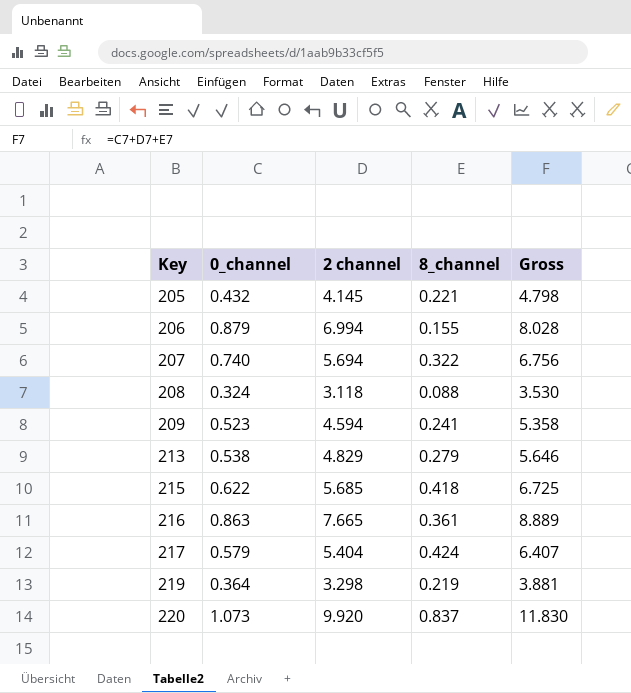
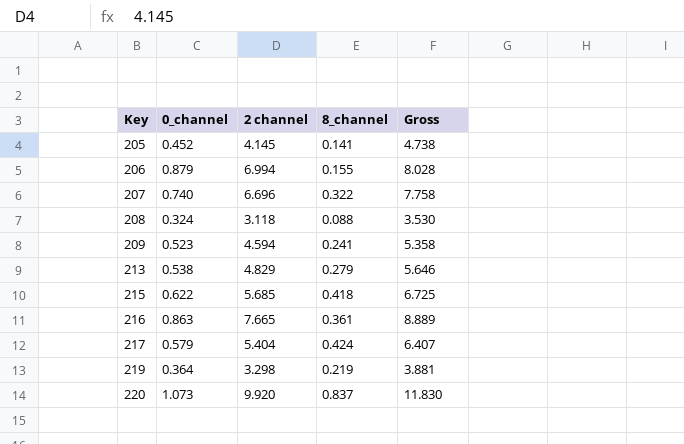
205 | 0_channel: 0.432 -> 0.452
205 | 8_channel: 0.221 -> 0.141
205 | Gross: 4.798 -> 4.738
207 | 2 channel: 5.694 -> 6.696
207 | Gross: 6.756 -> 7.758

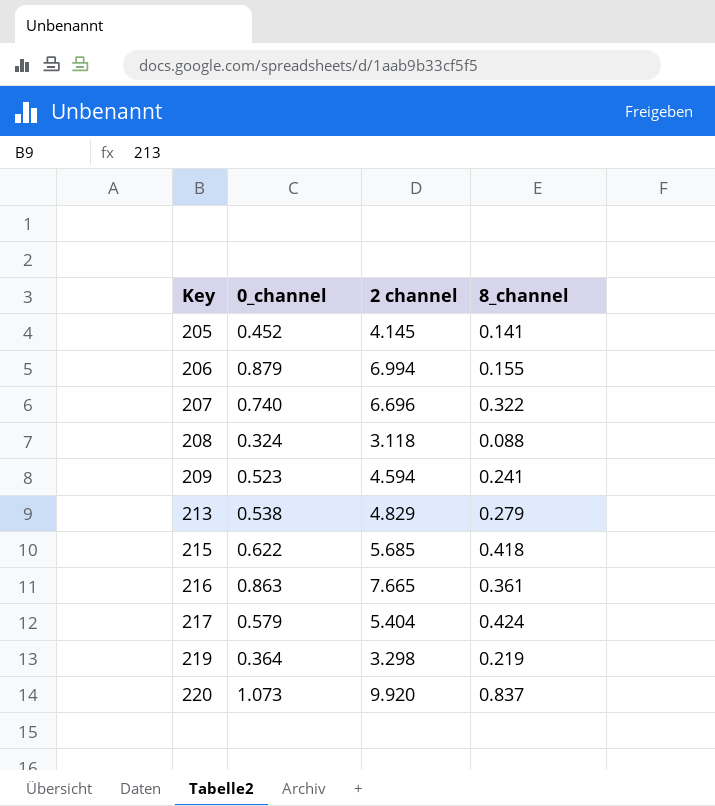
column Gross | formula: [0_channel] + [2 channel] + [8_channel] -> none

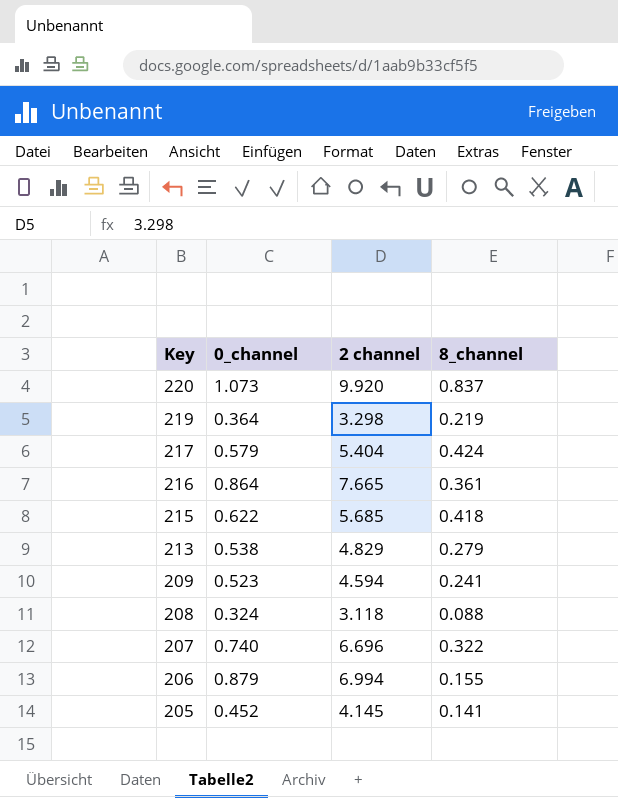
row order: Key ascending -> Key descending
216 | 0_channel: 0.863 -> 0.864

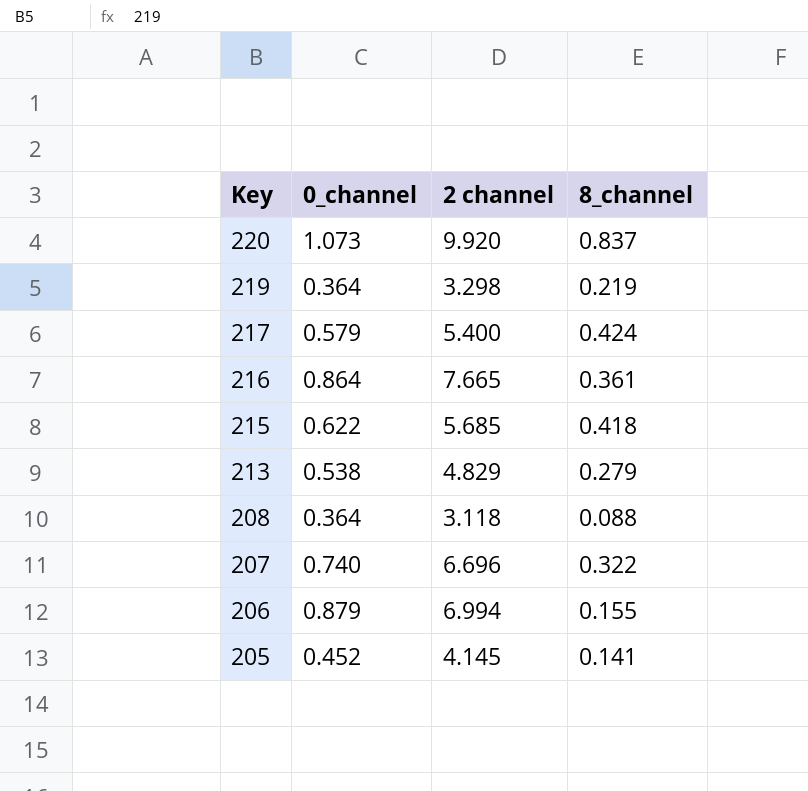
row 209: 0.523 | 4.594 | 0.241 -> none
217 | 2 channel: 5.404 -> 5.400
208 | 0_channel: 0.324 -> 0.364

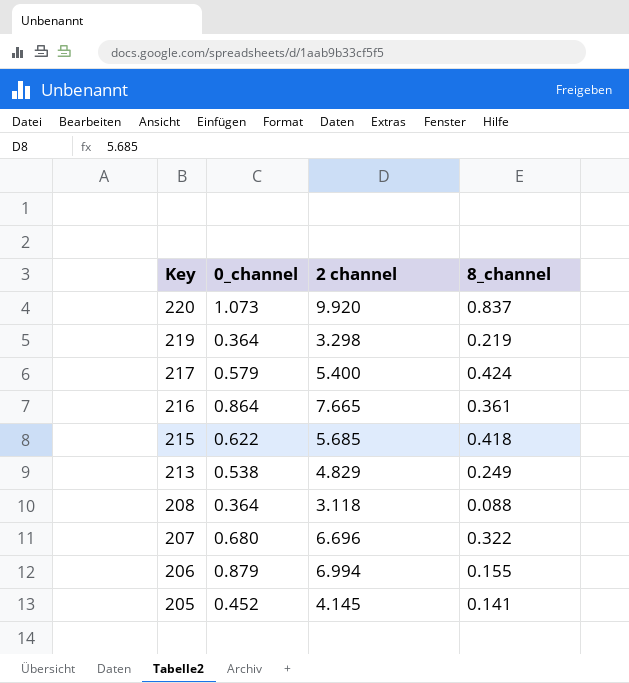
213 | 8_channel: 0.279 -> 0.249
207 | 0_channel: 0.740 -> 0.680

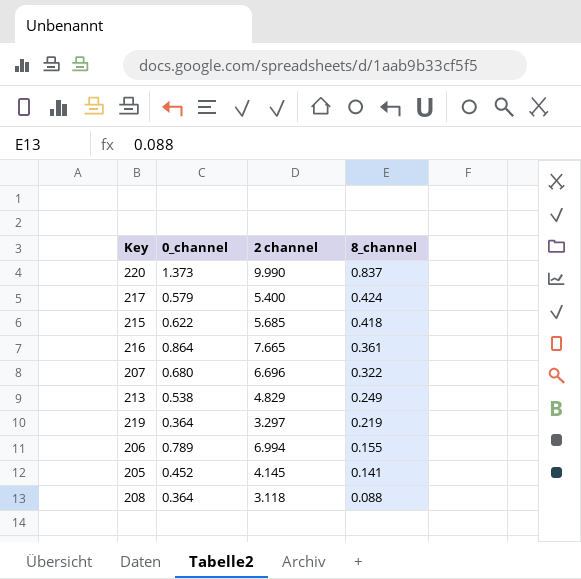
row order: Key descending -> 8_channel descending
220 | 0_channel: 1.073 -> 1.373
220 | 2 channel: 9.920 -> 9.990
219 | 2 channel: 3.298 -> 3.297
206 | 0_channel: 0.879 -> 0.789

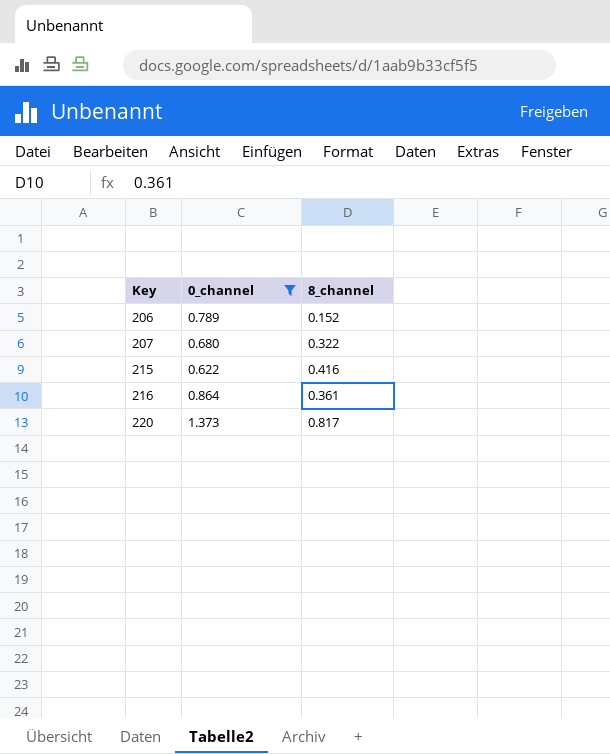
filter: none -> 0_channel >= 0.622
row order: 8_channel descending -> Key ascending
column 2 channel | position: 3 -> none
206 | 8_channel: 0.155 -> 0.152
215 | 8_channel: 0.418 -> 0.416
220 | 8_channel: 0.837 -> 0.817

